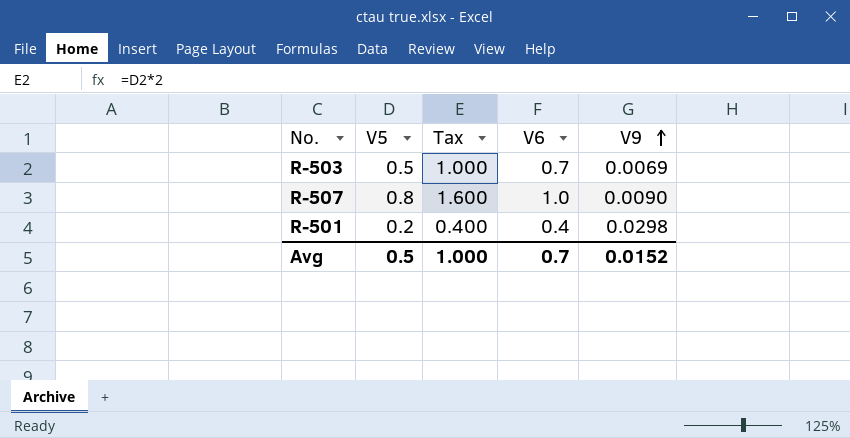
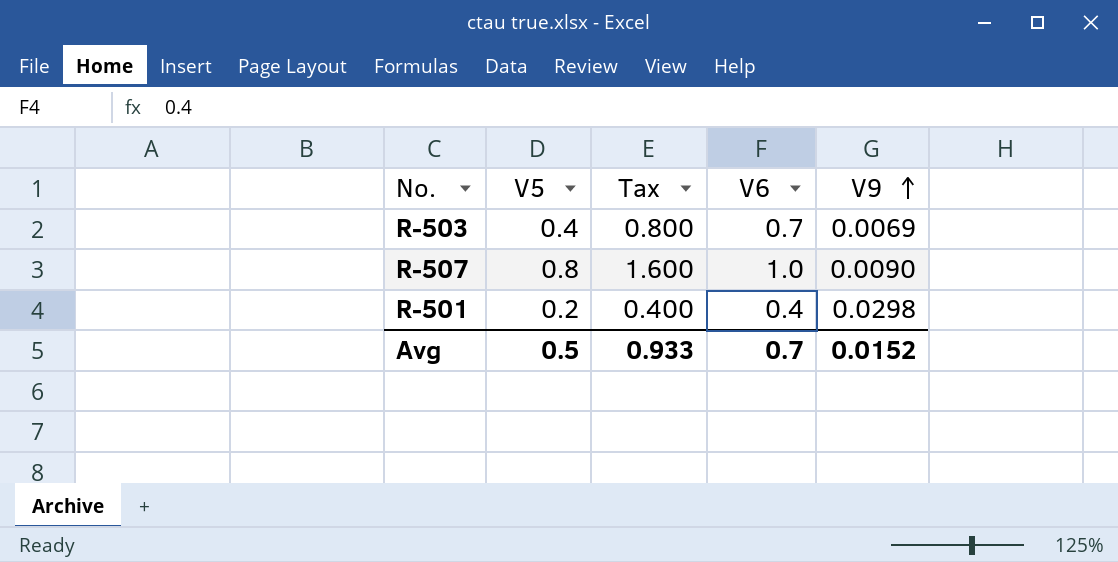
R-503 | V5: 0.5 -> 0.4
R-503 | Tax: 1.000 -> 0.800
Avg | Tax: 1.000 -> 0.933

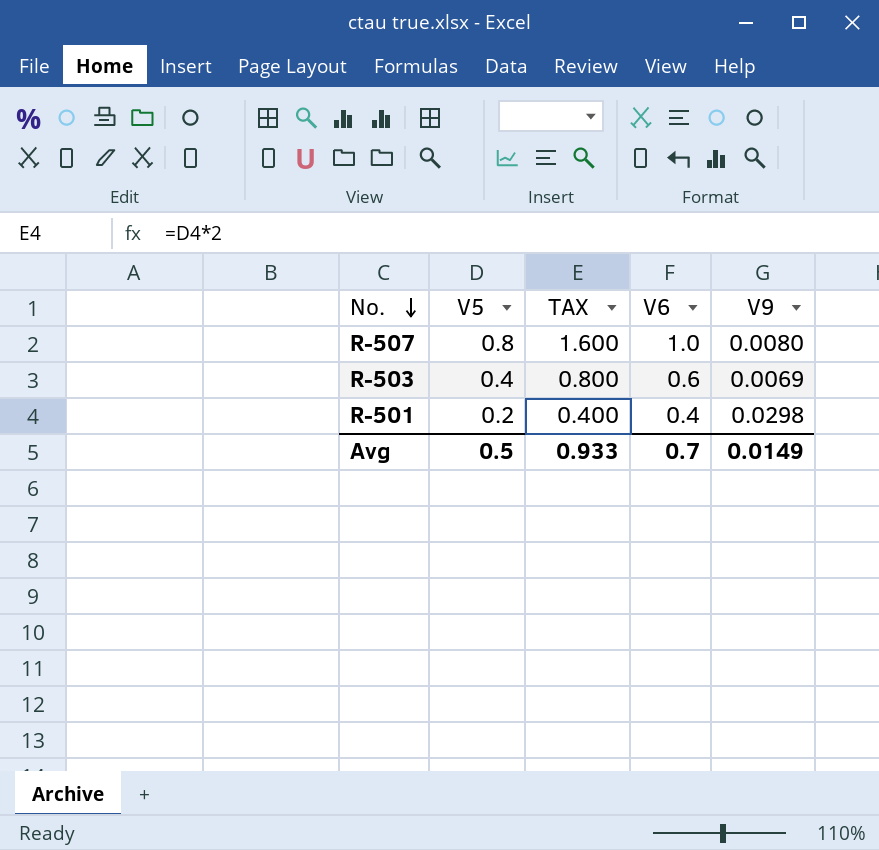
row order: V9 ascending -> No. descending
column name: Tax -> TAX
R-507 | V9: 0.0090 -> 0.0080
R-503 | V6: 0.7 -> 0.6
Avg | V9: 0.0152 -> 0.0149

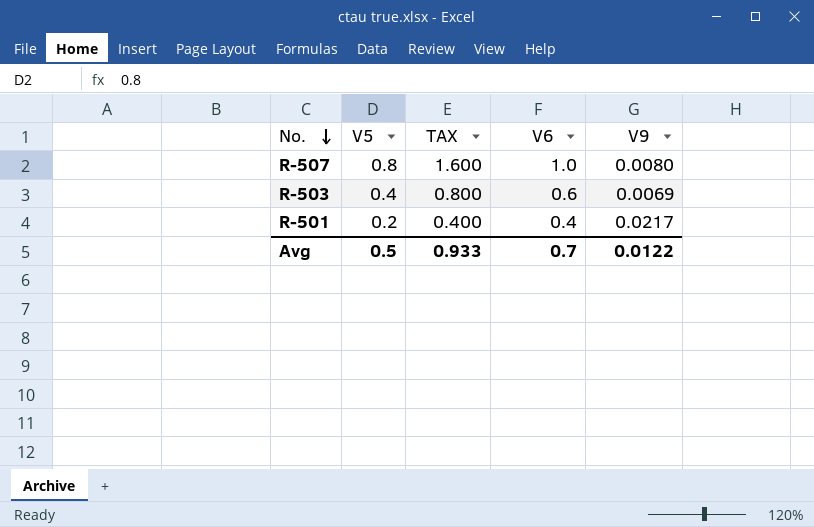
R-501 | V9: 0.0298 -> 0.0217
Avg | V9: 0.0149 -> 0.0122

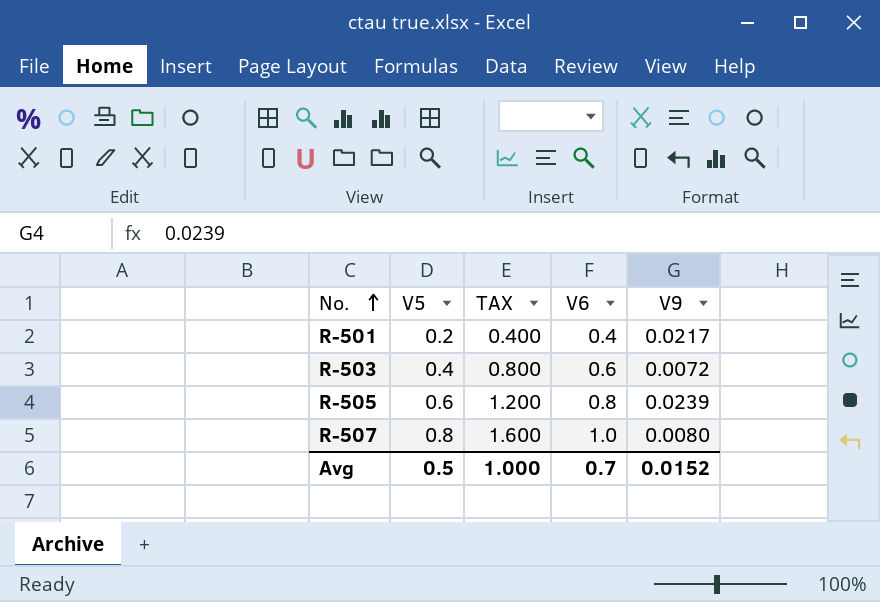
row order: No. descending -> No. ascending
R-503 | V9: 0.0069 -> 0.0072
row R-505: none -> 0.6 | 1.200 | 0.8 | 0.0239
Avg | TAX: 0.933 -> 1.000
Avg | V9: 0.0122 -> 0.0152

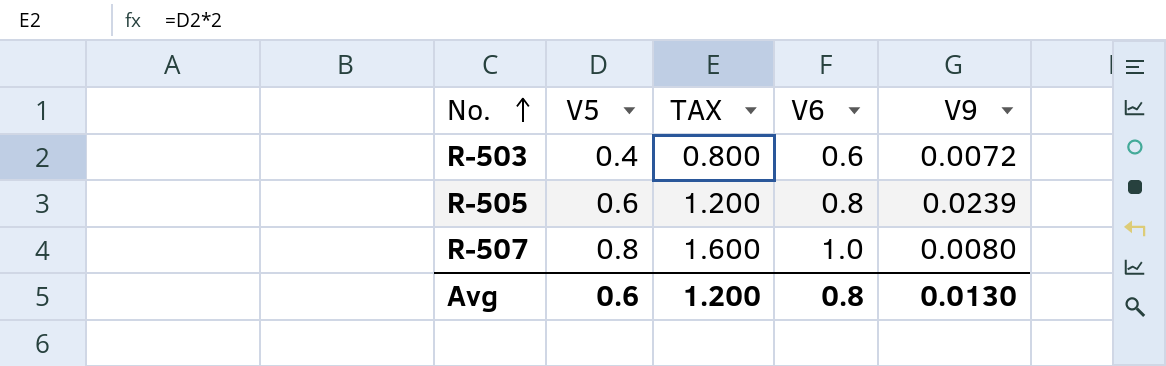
row R-501: 0.2 | 0.400 | 0.4 | 0.0217 -> none
Avg | V5: 0.5 -> 0.6
Avg | TAX: 1.000 -> 1.200
Avg | V6: 0.7 -> 0.8
Avg | V9: 0.0152 -> 0.0130

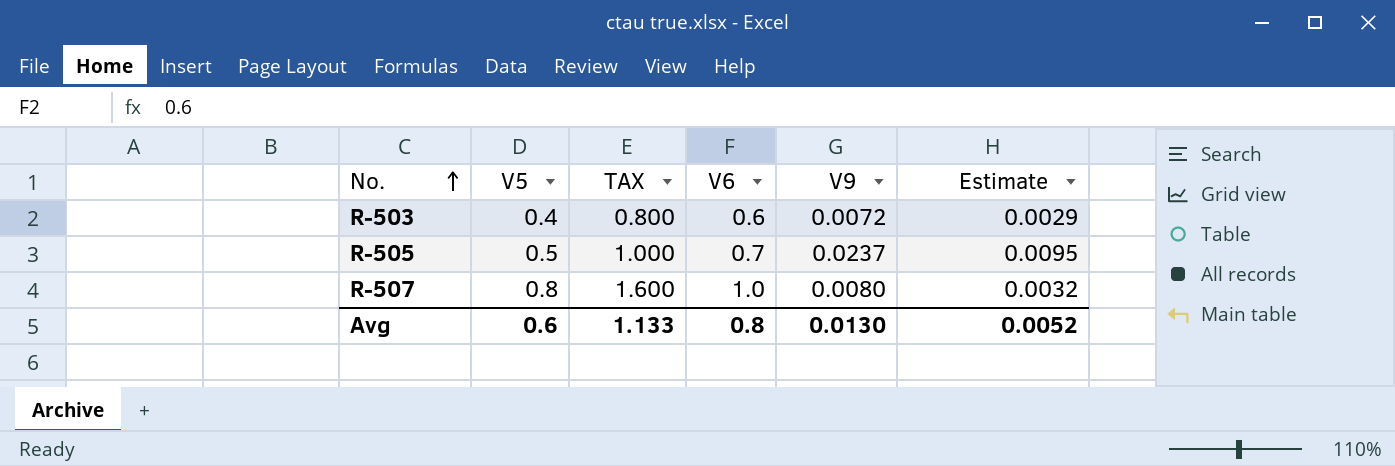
column Estimate | formula: none -> [V9] * 0.4
R-505 | V5: 0.6 -> 0.5
R-505 | TAX: 1.200 -> 1.000
R-505 | V6: 0.8 -> 0.7
R-505 | V9: 0.0239 -> 0.0237
Avg | TAX: 1.200 -> 1.133

